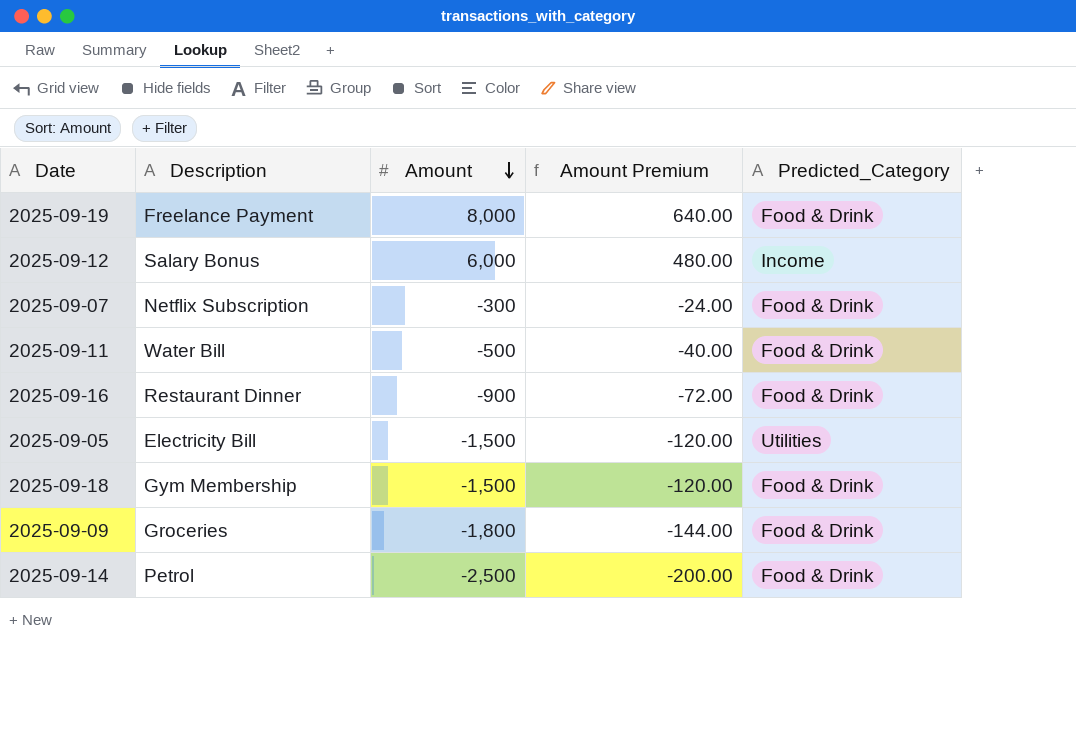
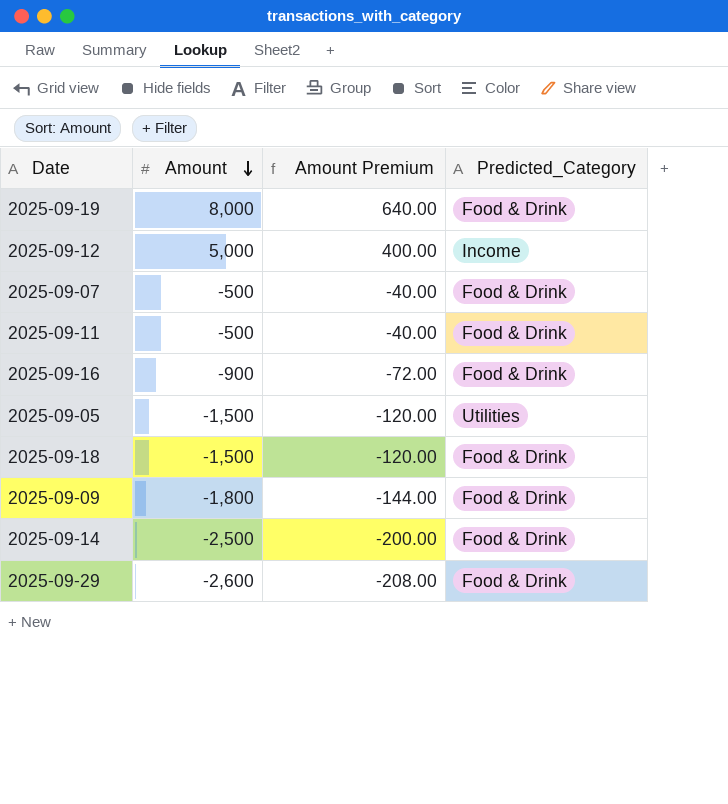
column Description | position: 2 -> none
2025-09-12 | Amount: 6,000 -> 5,000
2025-09-12 | Amount Premium: 480.00 -> 400.00
2025-09-07 | Amount: -300 -> -500
2025-09-07 | Amount Premium: -24.00 -> -40.00
row 2025-09-29: none -> -2,600 | -208.00 | Food & Drink

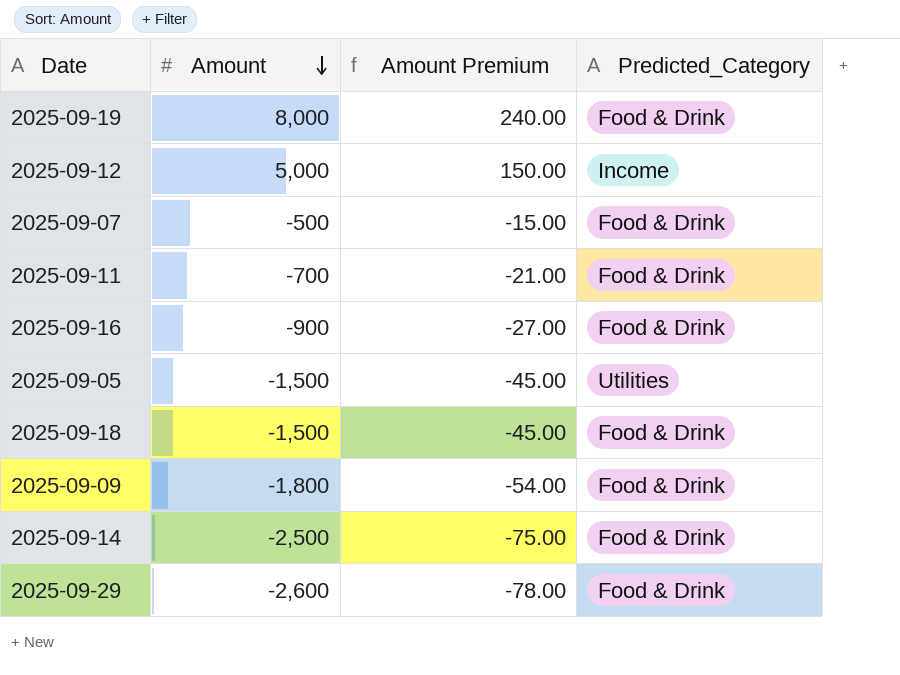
column Amount Premium | formula: [Amount] * 0.08 -> [Amount] * 0.03
2025-09-11 | Amount: -500 -> -700

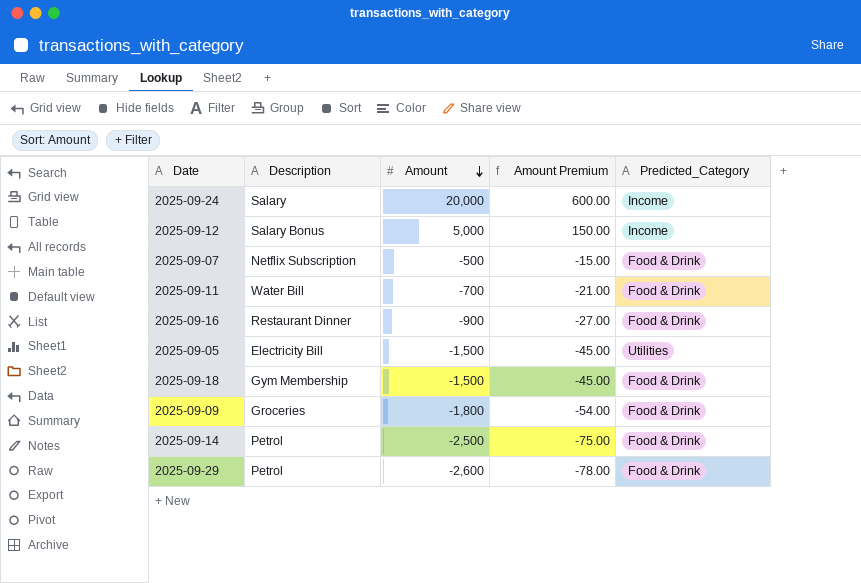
column Description | position: none -> 2
row 2025-09-19: 8,000 | 240.00 | Food & Drink -> none
row 2025-09-24: none -> Salary | 20,000 | 600.00 | Income

